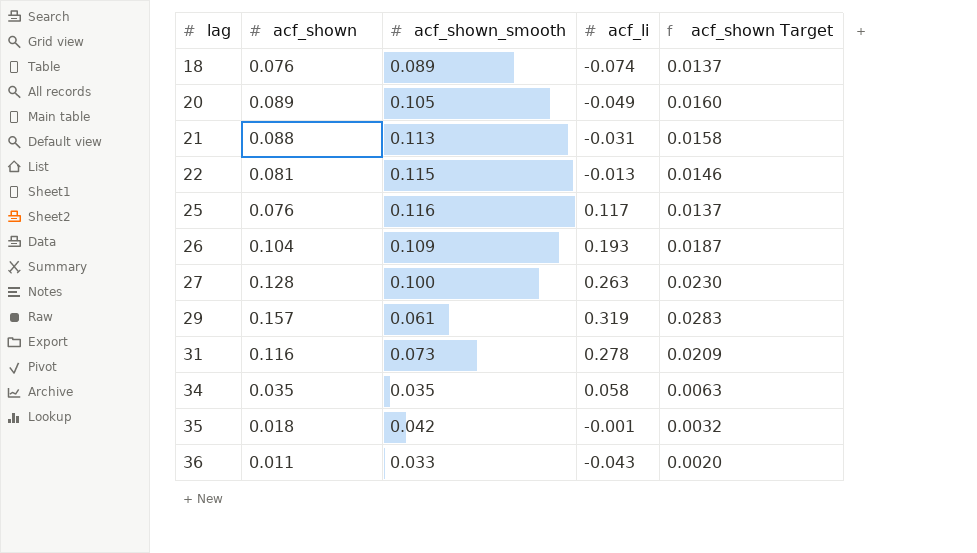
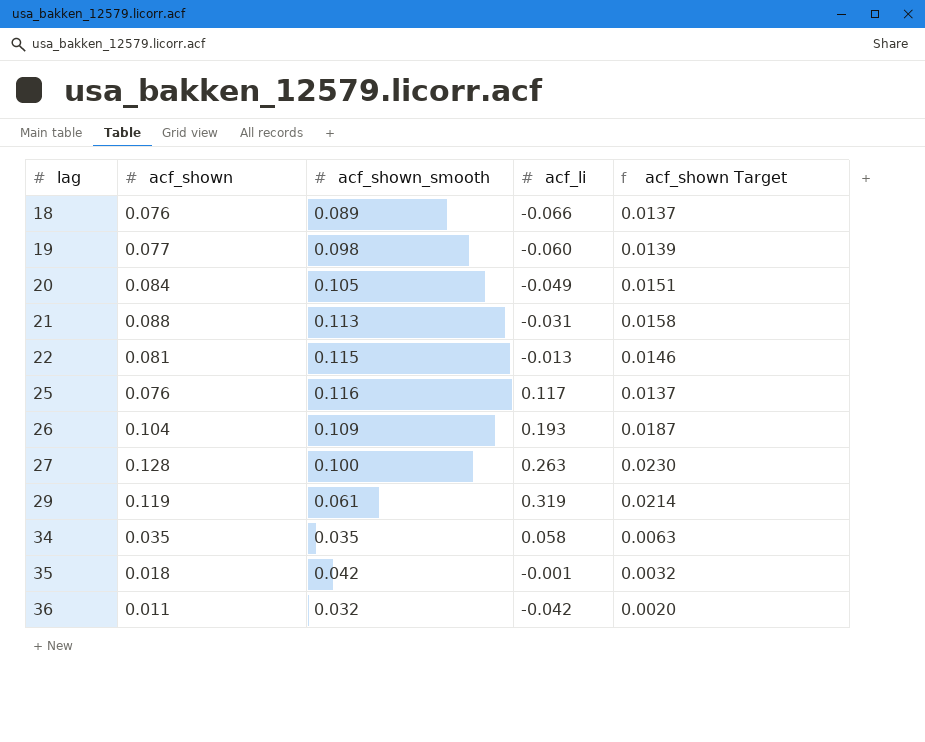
row 31: 0.116 | 0.073 | 0.278 | 0.0209 -> none
18 | acf_li: -0.074 -> -0.066
row 19: none -> 0.077 | 0.098 | -0.060 | 0.0139
20 | acf_shown: 0.089 -> 0.084
20 | acf_shown Target: 0.0160 -> 0.0151
29 | acf_shown: 0.157 -> 0.119
29 | acf_shown Target: 0.0283 -> 0.0214
36 | acf_shown_smooth: 0.033 -> 0.032
36 | acf_li: -0.043 -> -0.042

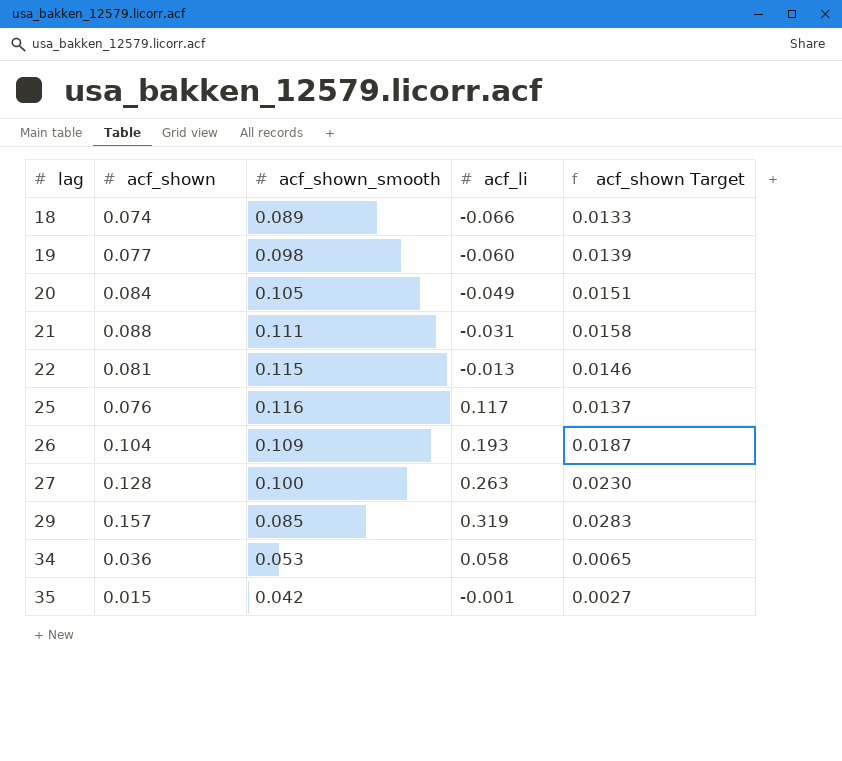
row 36: 0.011 | 0.032 | -0.042 | 0.0020 -> none
18 | acf_shown: 0.076 -> 0.074
18 | acf_shown Target: 0.0137 -> 0.0133
21 | acf_shown_smooth: 0.113 -> 0.111
29 | acf_shown: 0.119 -> 0.157
29 | acf_shown_smooth: 0.061 -> 0.085
29 | acf_shown Target: 0.0214 -> 0.0283
34 | acf_shown: 0.035 -> 0.036
34 | acf_shown_smooth: 0.035 -> 0.053
34 | acf_shown Target: 0.0063 -> 0.0065
35 | acf_shown: 0.018 -> 0.015
35 | acf_shown Target: 0.0032 -> 0.0027

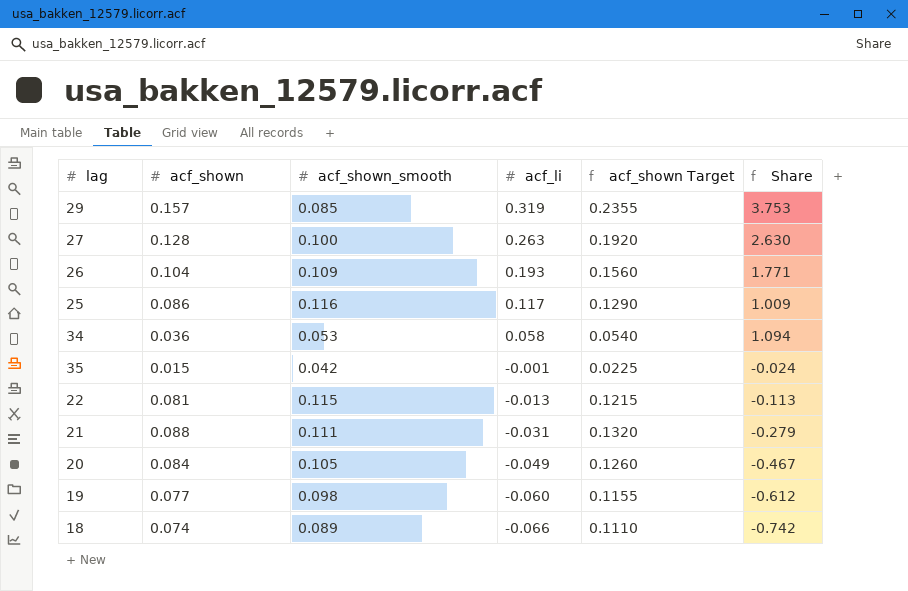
row order: lag ascending -> acf_li descending
column acf_shown Target | formula: [acf_shown] * 0.18 -> [acf_shown] * 1.5
column Share | formula: none -> [acf_li] / [acf_shown_smooth]
25 | acf_shown: 0.076 -> 0.086

